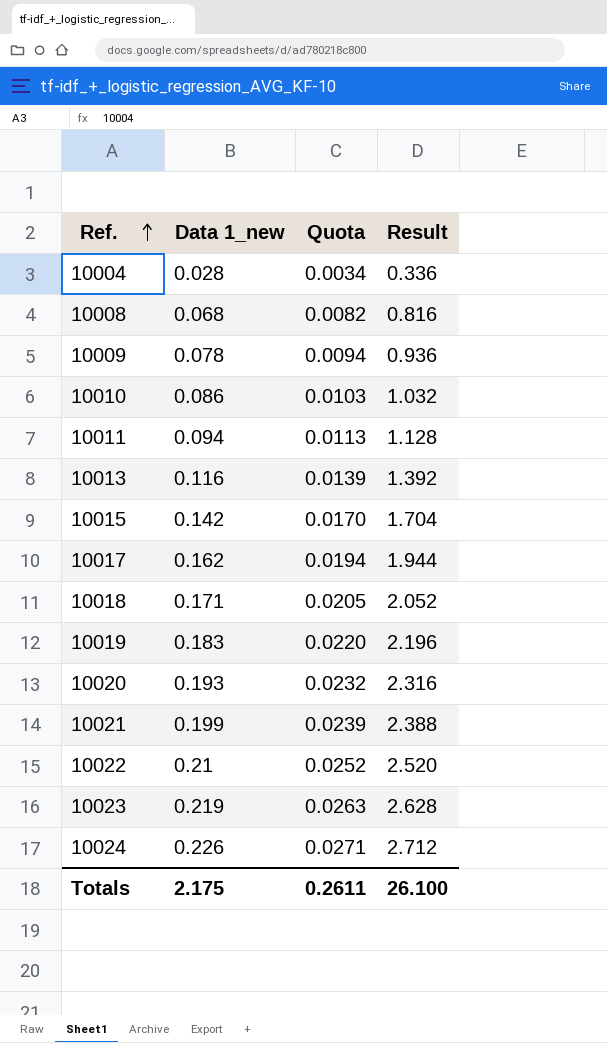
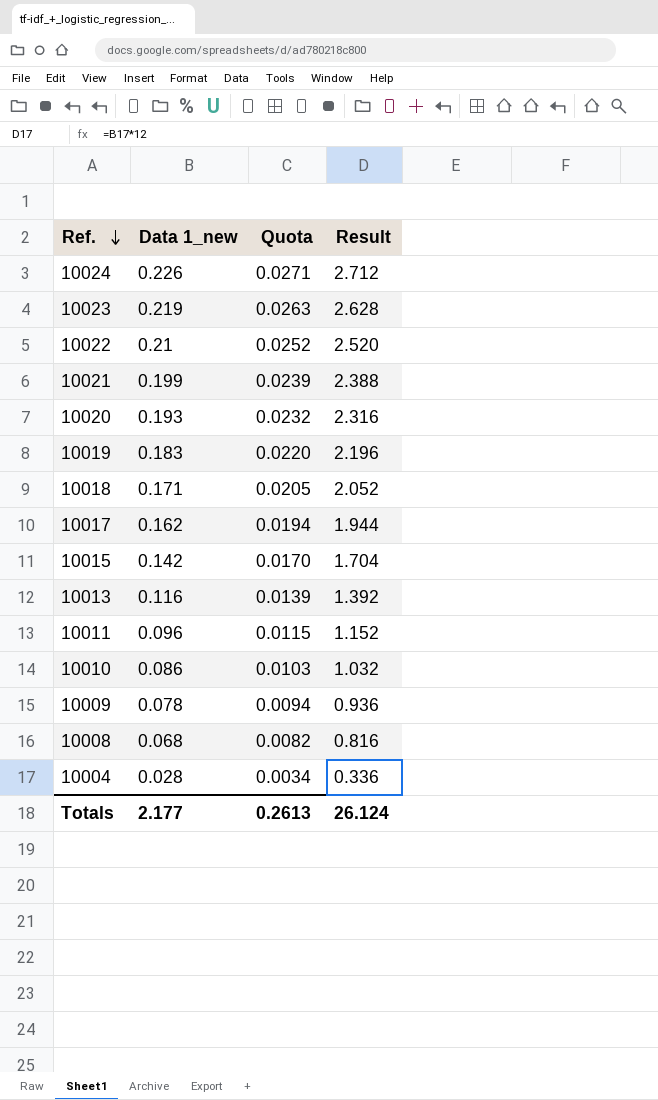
row order: Ref. ascending -> Ref. descending
10011 | Data 1_new: 0.094 -> 0.096
10011 | Quota: 0.0113 -> 0.0115
10011 | Result: 1.128 -> 1.152
Totals | Data 1_new: 2.175 -> 2.177
Totals | Quota: 0.2611 -> 0.2613
Totals | Result: 26.100 -> 26.124

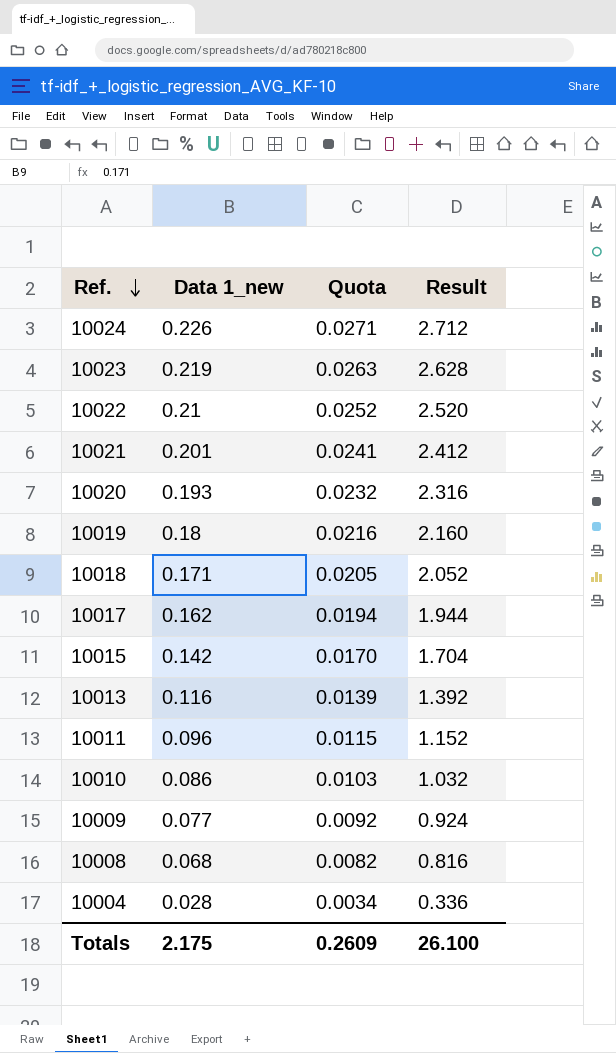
10021 | Data 1_new: 0.199 -> 0.201
10021 | Quota: 0.0239 -> 0.0241
10021 | Result: 2.388 -> 2.412
10019 | Data 1_new: 0.183 -> 0.18
10019 | Quota: 0.0220 -> 0.0216
10019 | Result: 2.196 -> 2.160
10009 | Data 1_new: 0.078 -> 0.077
10009 | Quota: 0.0094 -> 0.0092
10009 | Result: 0.936 -> 0.924
Totals | Data 1_new: 2.177 -> 2.175
Totals | Quota: 0.2613 -> 0.2609
Totals | Result: 26.124 -> 26.100

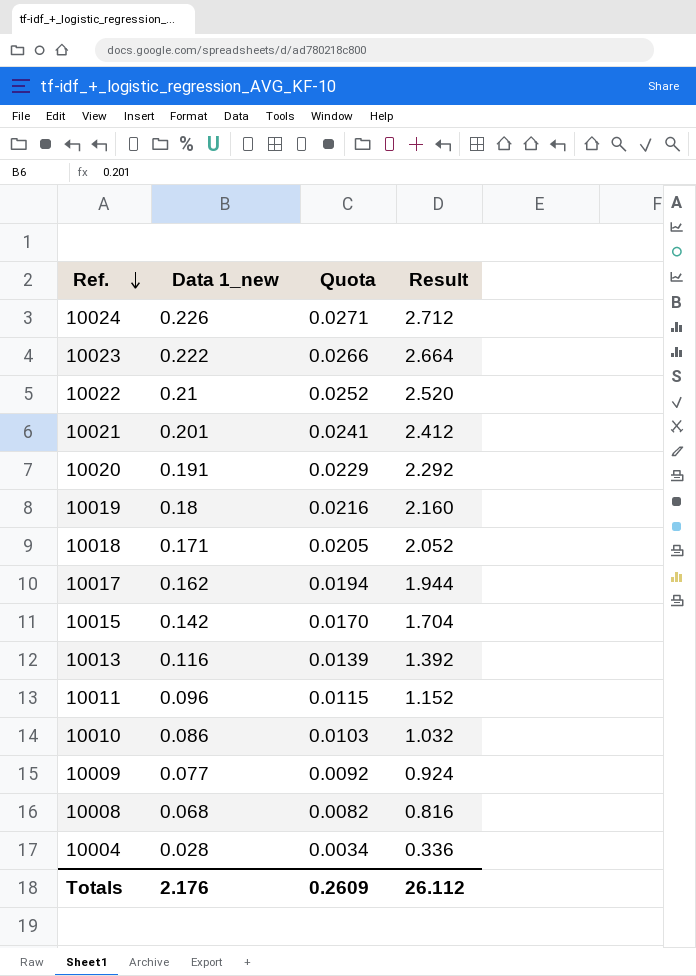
10023 | Data 1_new: 0.219 -> 0.222
10023 | Quota: 0.0263 -> 0.0266
10023 | Result: 2.628 -> 2.664
10020 | Data 1_new: 0.193 -> 0.191
10020 | Quota: 0.0232 -> 0.0229
10020 | Result: 2.316 -> 2.292
Totals | Data 1_new: 2.175 -> 2.176
Totals | Result: 26.100 -> 26.112

